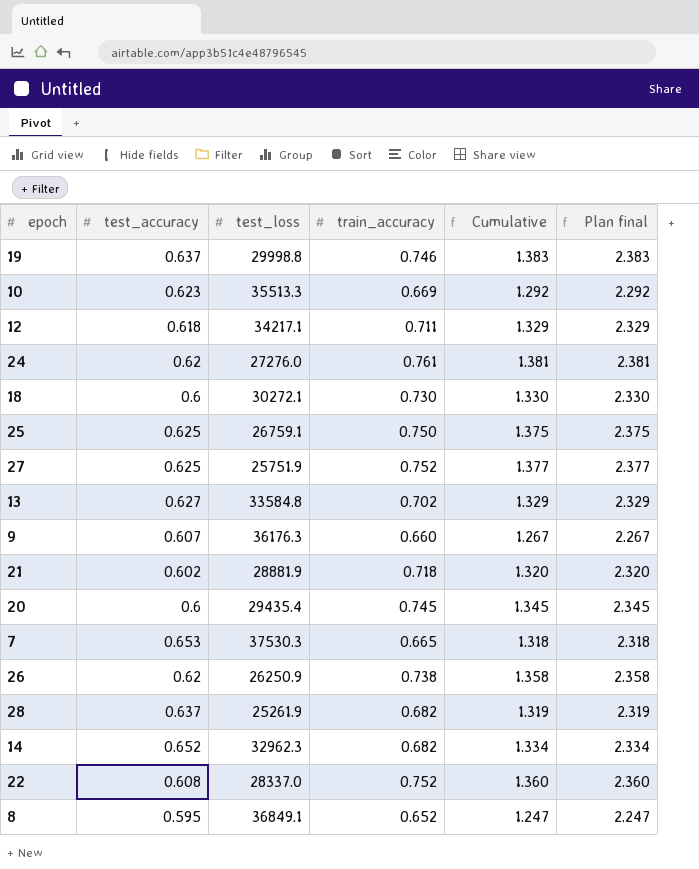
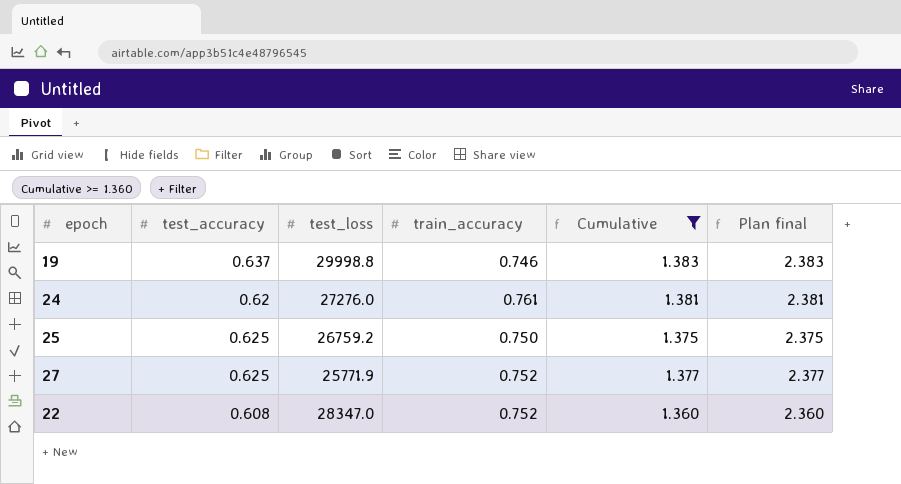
filter: none -> Cumulative >= 1.360
25 | test_loss: 26759.1 -> 26759.2
27 | test_loss: 25751.9 -> 25771.9
22 | test_loss: 28337.0 -> 28347.0

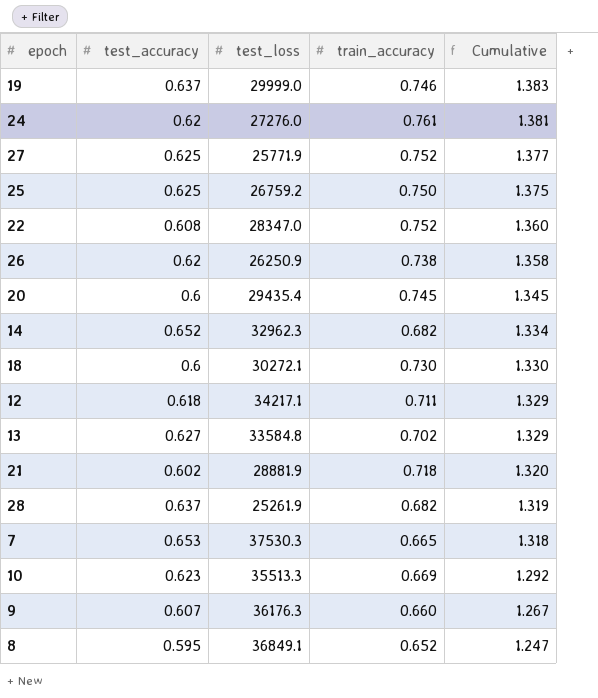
filter: Cumulative >= 1.360 -> none
row order: none -> Cumulative descending
column Plan final | formula: [Cumulative] + 1 -> none
19 | test_loss: 29998.8 -> 29999.0

